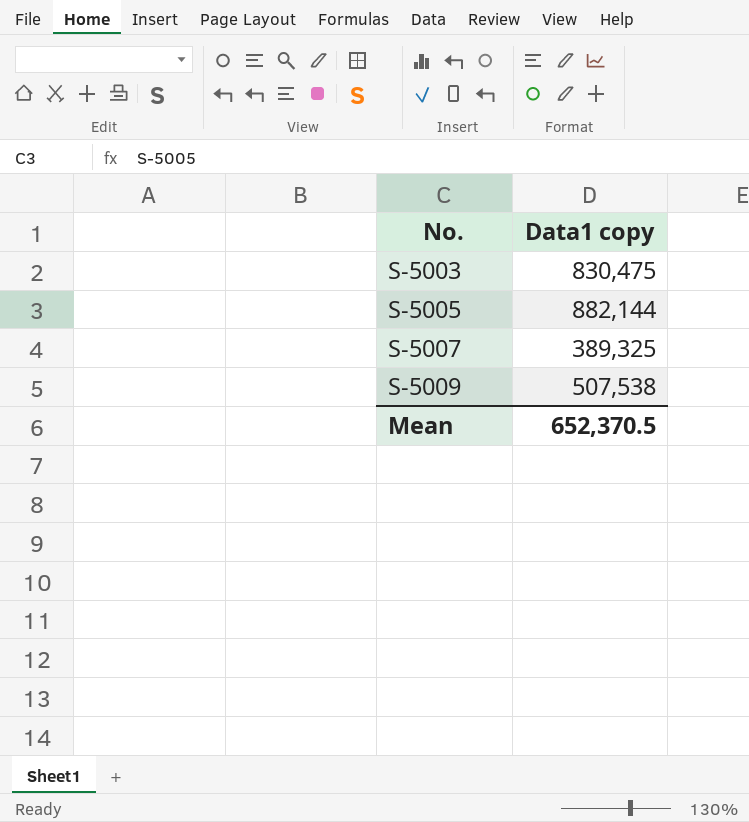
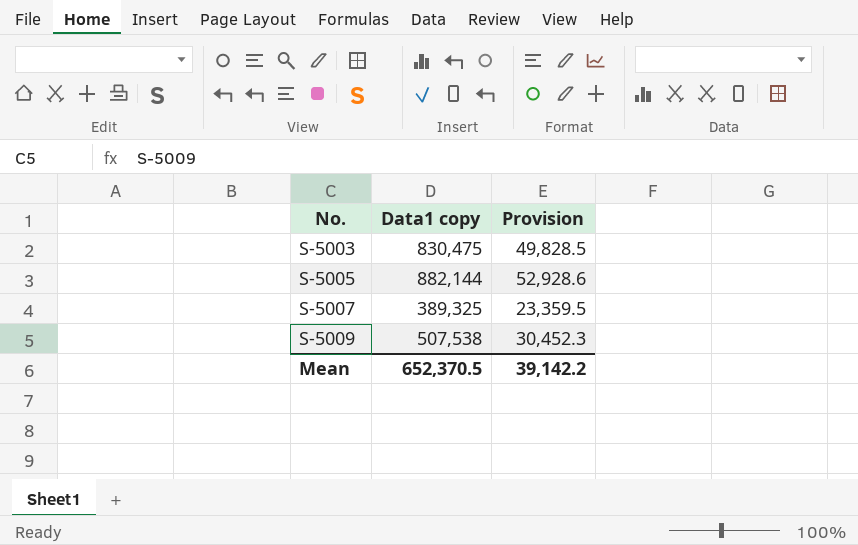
column Provision | formula: none -> [Data1 copy] * 0.06

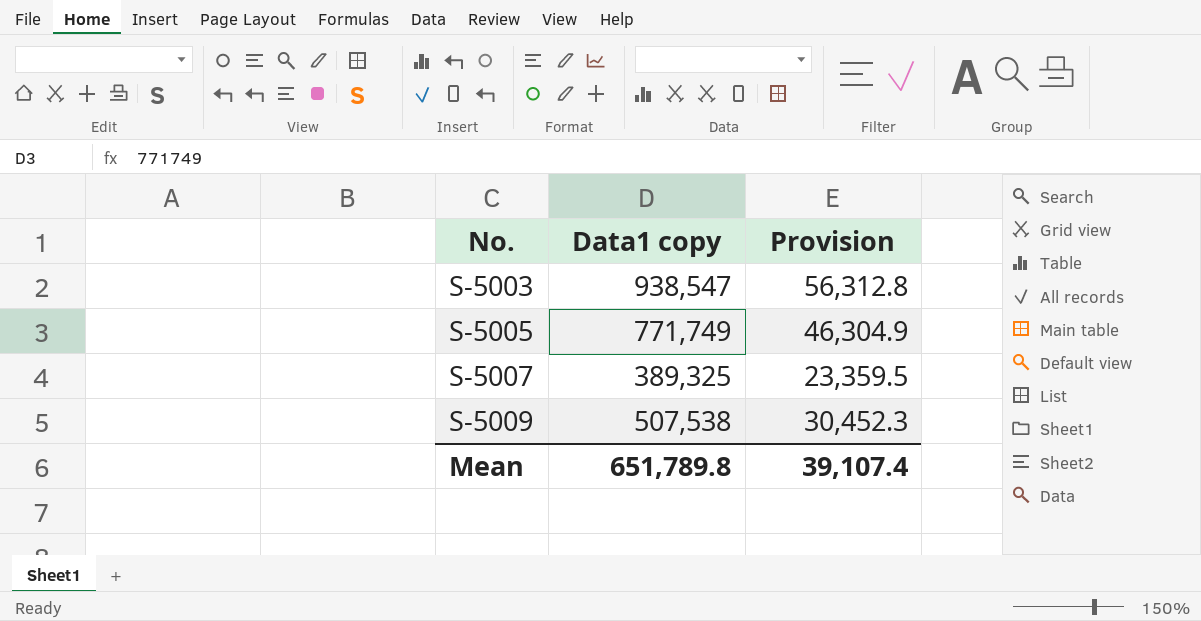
S-5003 | Data1 copy: 830,475 -> 938,547
S-5003 | Provision: 49,828.5 -> 56,312.8
S-5005 | Data1 copy: 882,144 -> 771,749
S-5005 | Provision: 52,928.6 -> 46,304.9
Mean | Data1 copy: 652,370.5 -> 651,789.8
Mean | Provision: 39,142.2 -> 39,107.4

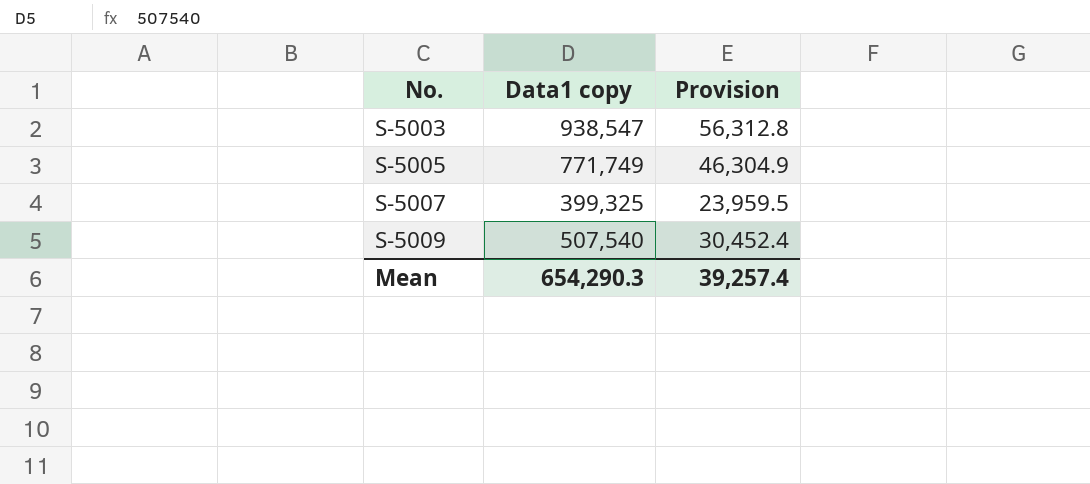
S-5007 | Data1 copy: 389,325 -> 399,325
S-5007 | Provision: 23,359.5 -> 23,959.5
S-5009 | Data1 copy: 507,538 -> 507,540
S-5009 | Provision: 30,452.3 -> 30,452.4
Mean | Data1 copy: 651,789.8 -> 654,290.3
Mean | Provision: 39,107.4 -> 39,257.4

